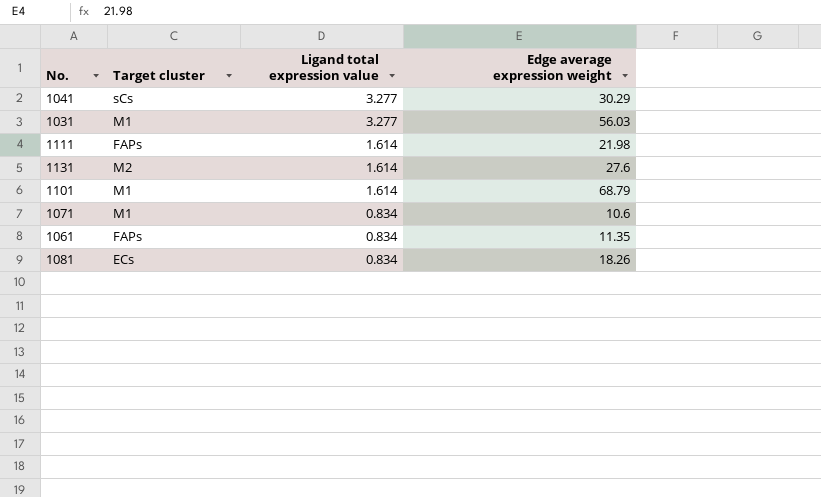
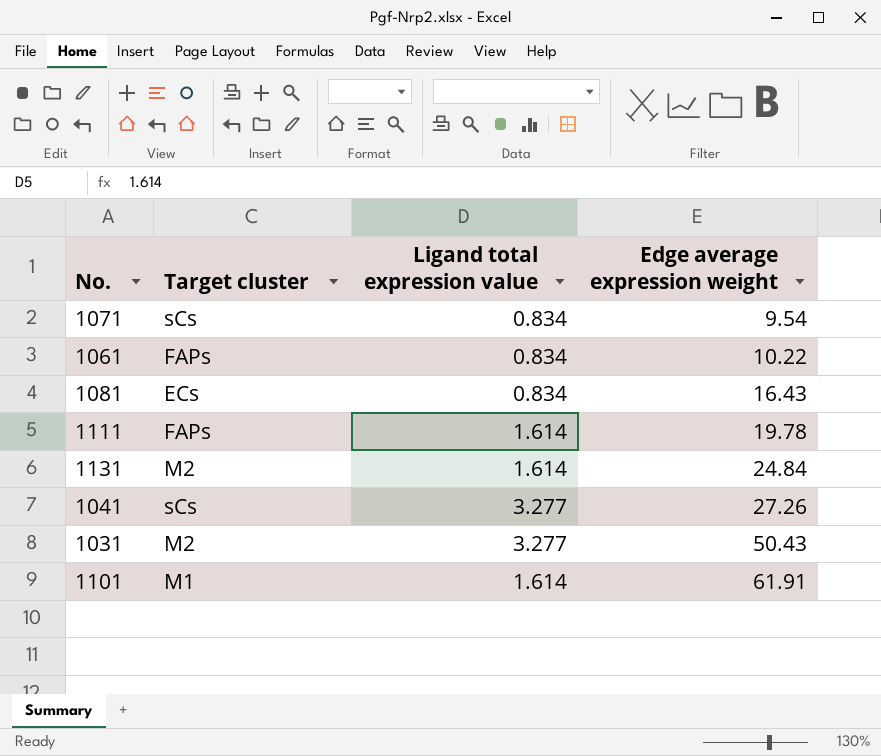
row order: Ligand total expression value descending -> Edge average expression weight ascending
1071 | Target cluster: M1 -> sCs
1071 | Edge average expression weight: 10.6 -> 9.54
1061 | Edge average expression weight: 11.35 -> 10.22
1081 | Edge average expression weight: 18.26 -> 16.43
1111 | Edge average expression weight: 21.98 -> 19.78
1131 | Edge average expression weight: 27.6 -> 24.84
1041 | Edge average expression weight: 30.29 -> 27.26
1031 | Target cluster: M1 -> M2
1031 | Edge average expression weight: 56.03 -> 50.43
1101 | Edge average expression weight: 68.79 -> 61.91

